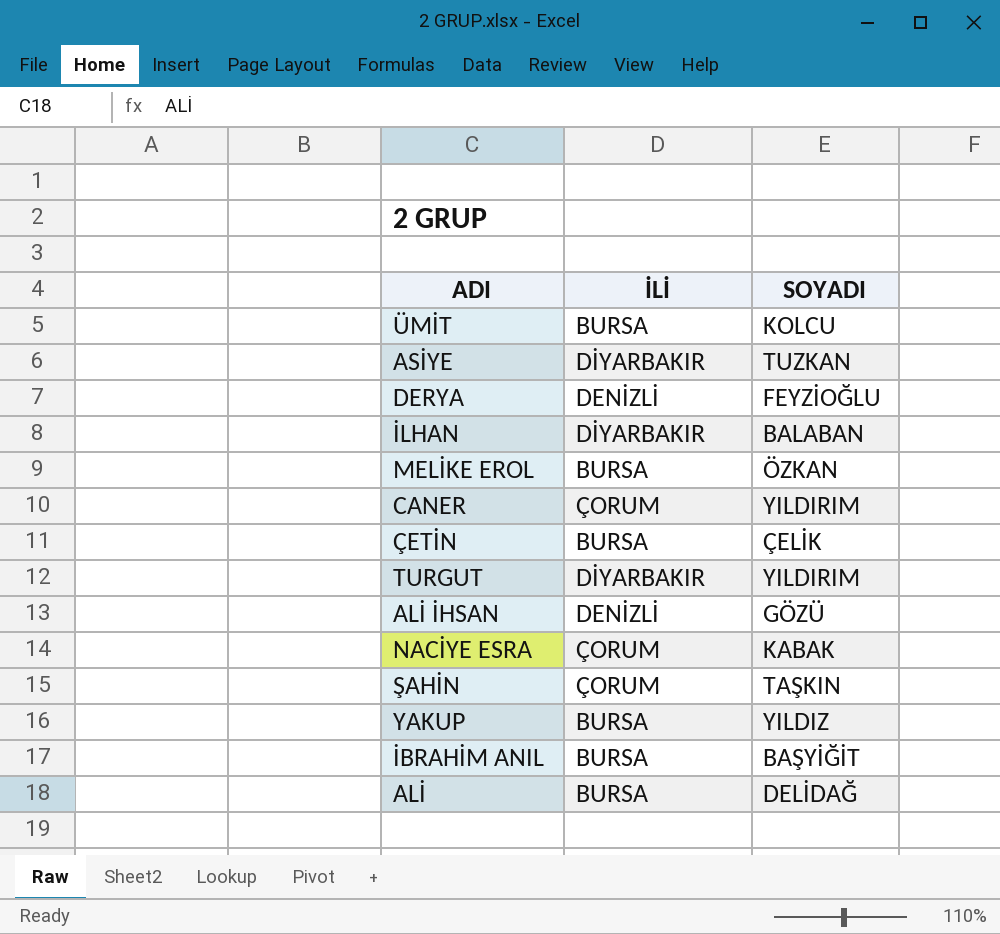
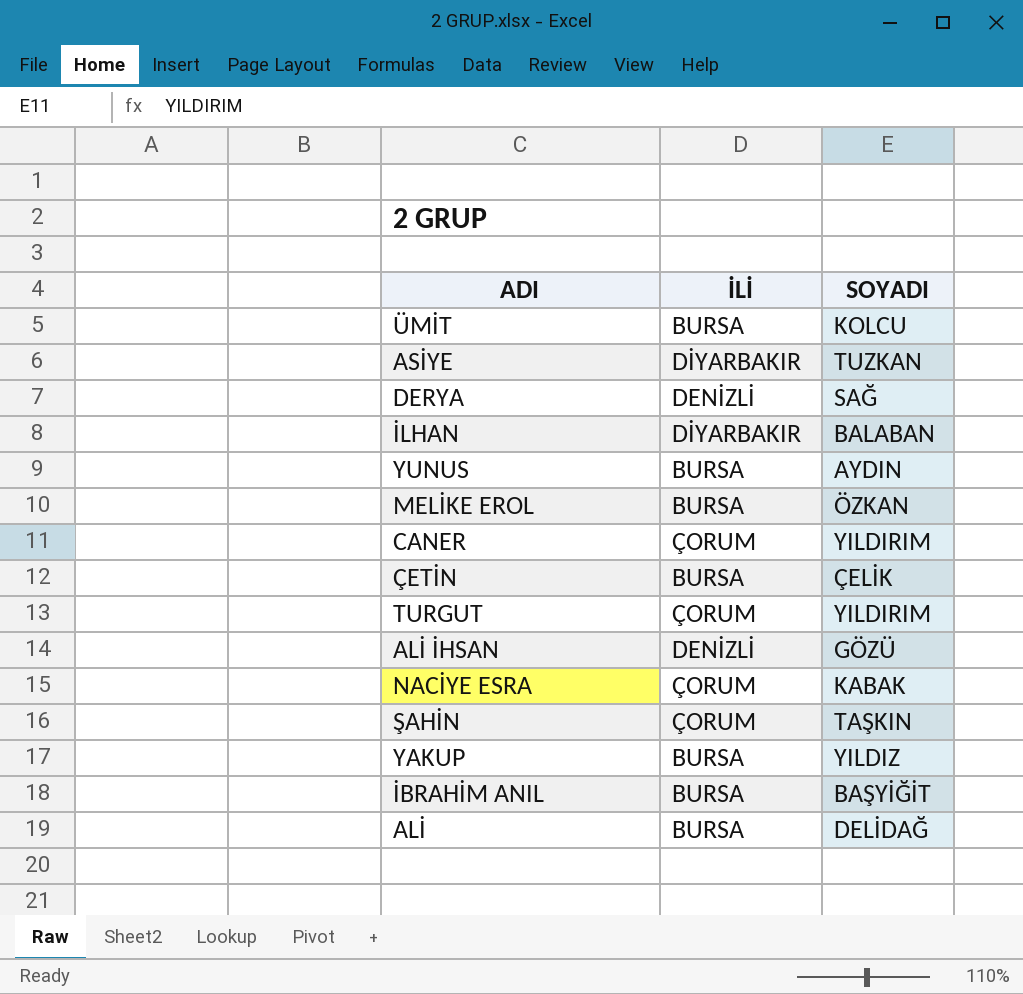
DERYA | SOYADI: FEYZİOĞLU -> SAĞ
row YUNUS: none -> BURSA | AYDIN
TURGUT | İLİ: DİYARBAKIR -> ÇORUM

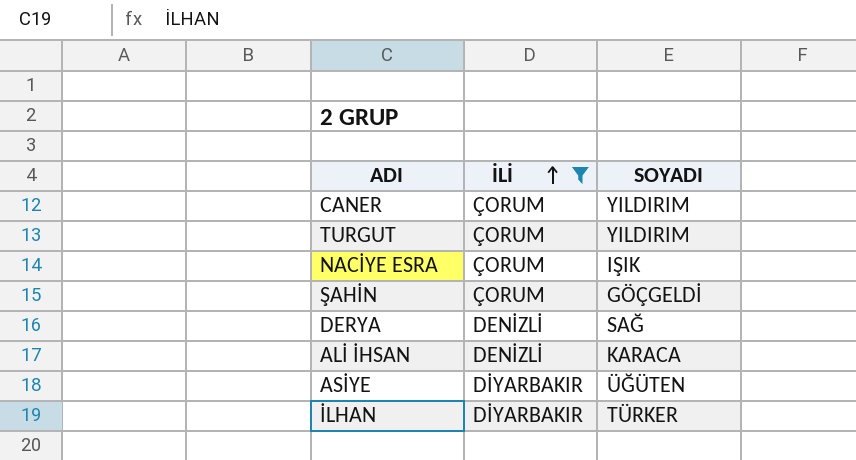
filter: none -> İLİ != BURSA
row order: none -> İLİ ascending
NACİYE ESRA | SOYADI: KABAK -> IŞIK
ŞAHİN | SOYADI: TAŞKIN -> GÖÇGELDİ
ALİ İHSAN | SOYADI: GÖZÜ -> KARACA
ASİYE | SOYADI: TUZKAN -> ÜĞÜTEN
İLHAN | SOYADI: BALABAN -> TÜRKER

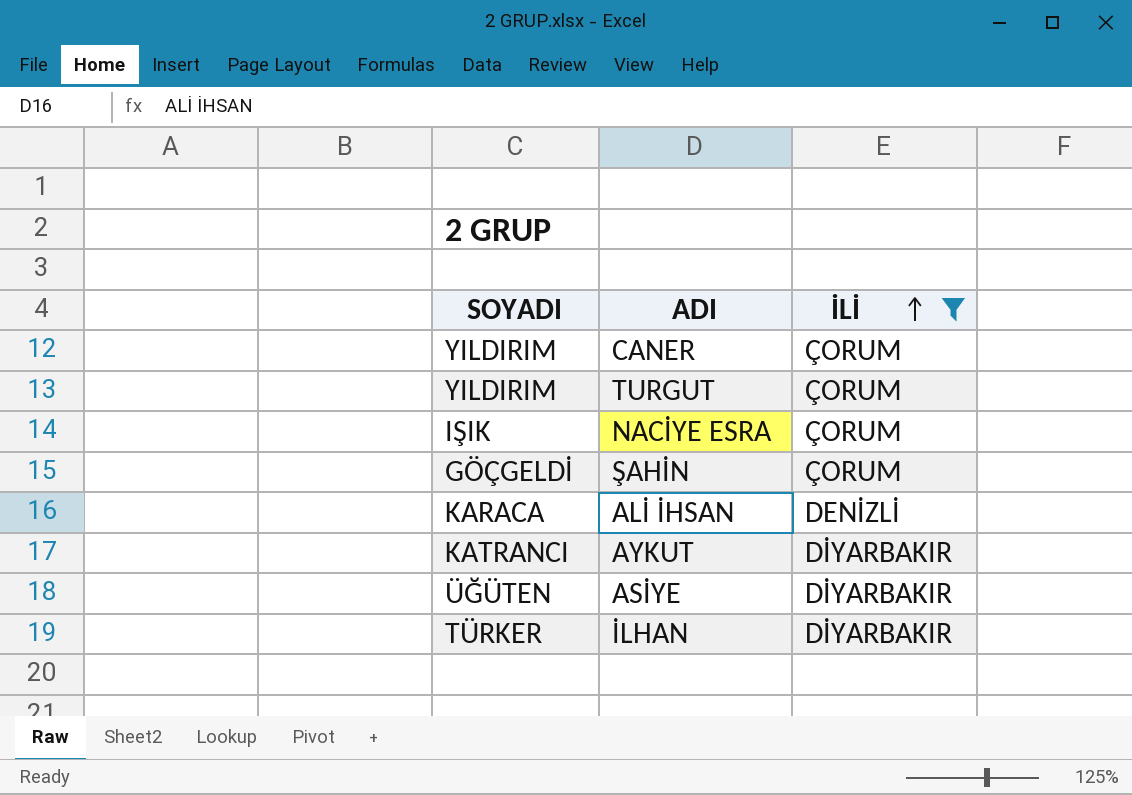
column SOYADI | position: 3 -> 1
row DERYA: DENİZLİ | SAĞ -> none
row AYKUT: none -> KATRANCI | DİYARBAKIR

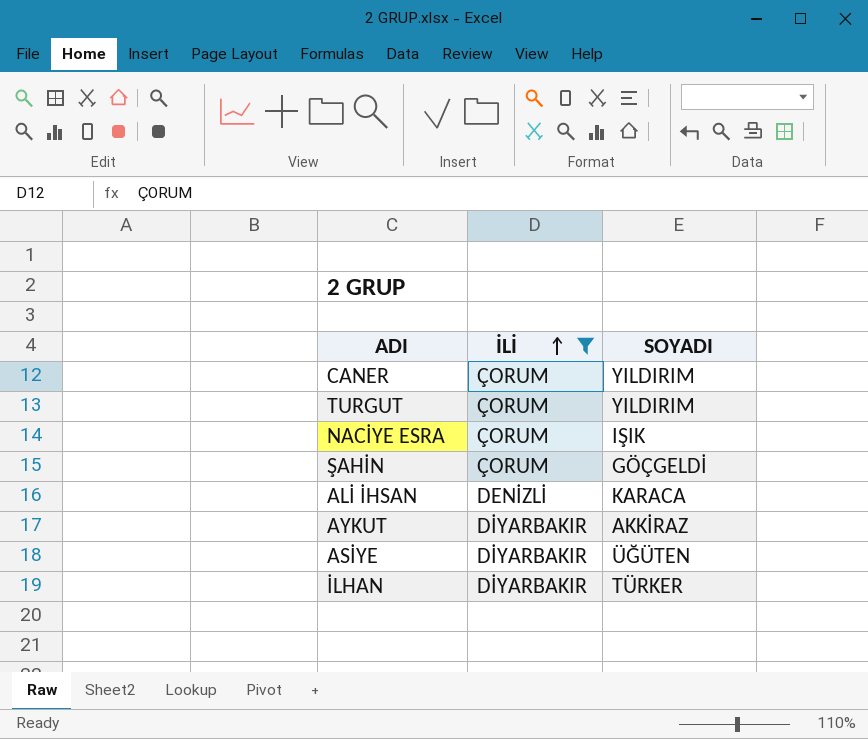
column SOYADI | position: 1 -> 3
AYKUT | SOYADI: KATRANCI -> AKKİRAZ

